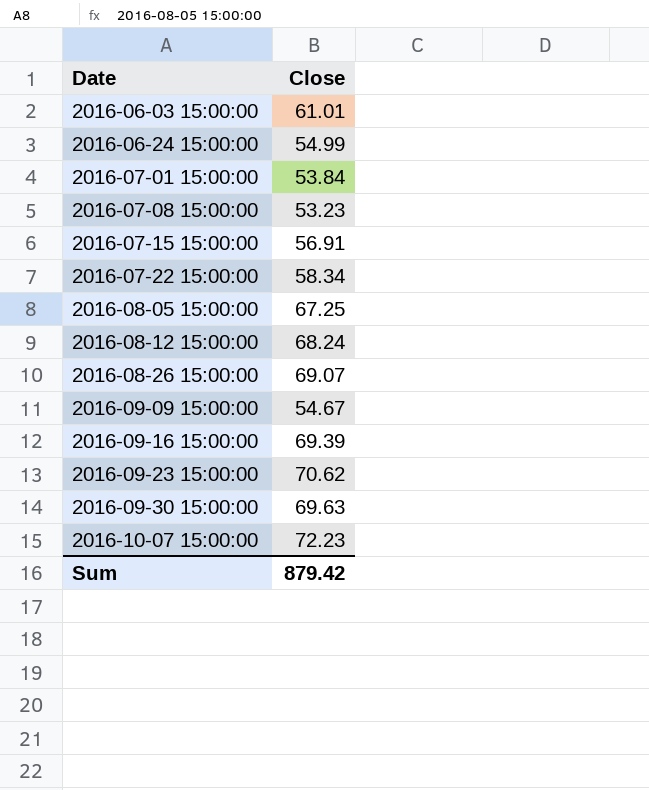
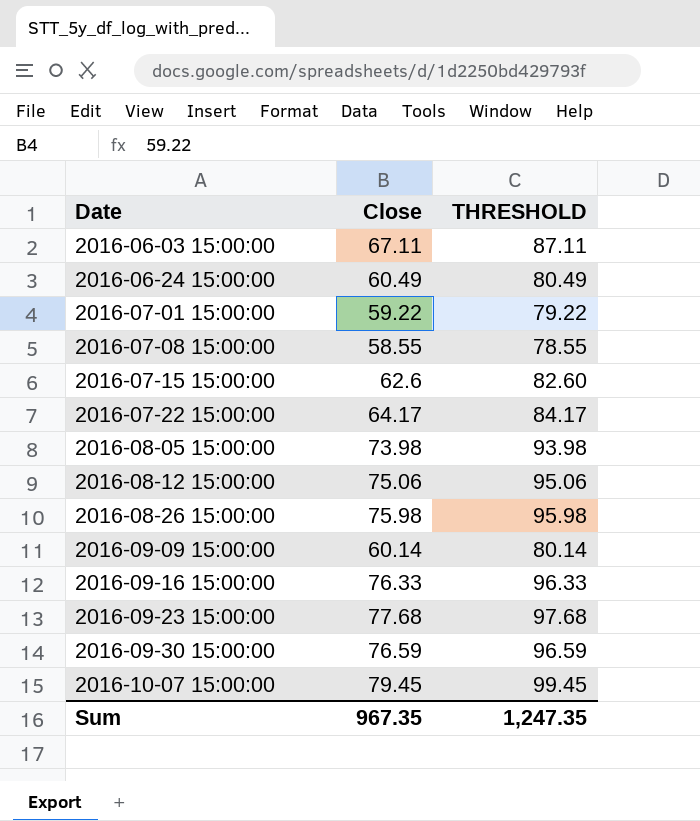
column THRESHOLD | formula: none -> [Close] + 20
2016-06-03 15:00:00 | Close: 61.01 -> 67.11
2016-06-24 15:00:00 | Close: 54.99 -> 60.49
2016-07-01 15:00:00 | Close: 53.84 -> 59.22
2016-07-08 15:00:00 | Close: 53.23 -> 58.55
2016-07-15 15:00:00 | Close: 56.91 -> 62.6
2016-07-22 15:00:00 | Close: 58.34 -> 64.17
2016-08-05 15:00:00 | Close: 67.25 -> 73.98
2016-08-12 15:00:00 | Close: 68.24 -> 75.06
2016-08-26 15:00:00 | Close: 69.07 -> 75.98
2016-09-09 15:00:00 | Close: 54.67 -> 60.14
2016-09-16 15:00:00 | Close: 69.39 -> 76.33
2016-09-23 15:00:00 | Close: 70.62 -> 77.68
2016-09-30 15:00:00 | Close: 69.63 -> 76.59
2016-10-07 15:00:00 | Close: 72.23 -> 79.45
Sum | Close: 879.42 -> 967.35

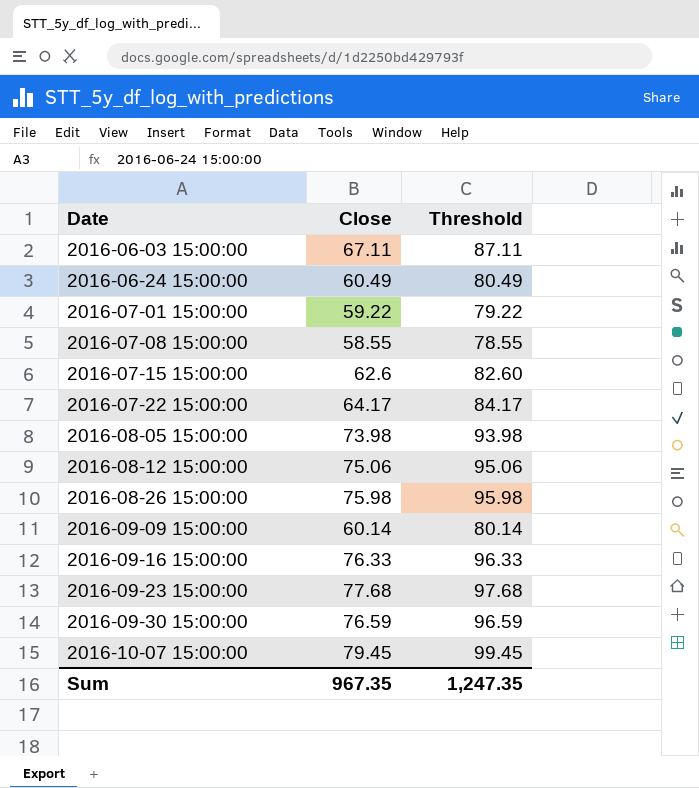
column name: THRESHOLD -> Threshold

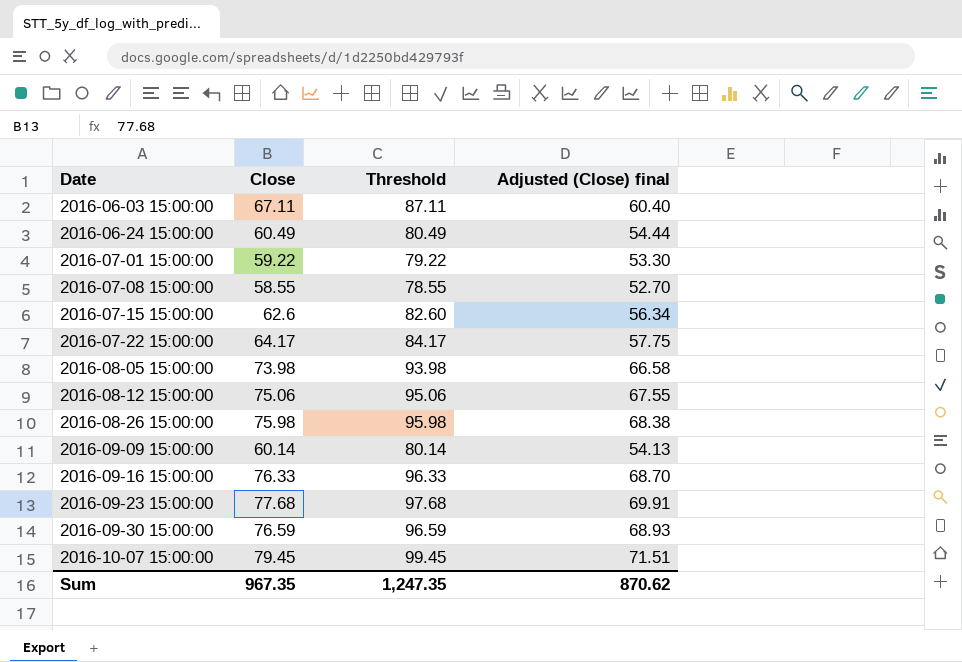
column Adjusted (Close) final | formula: none -> [Close] * 0.9

